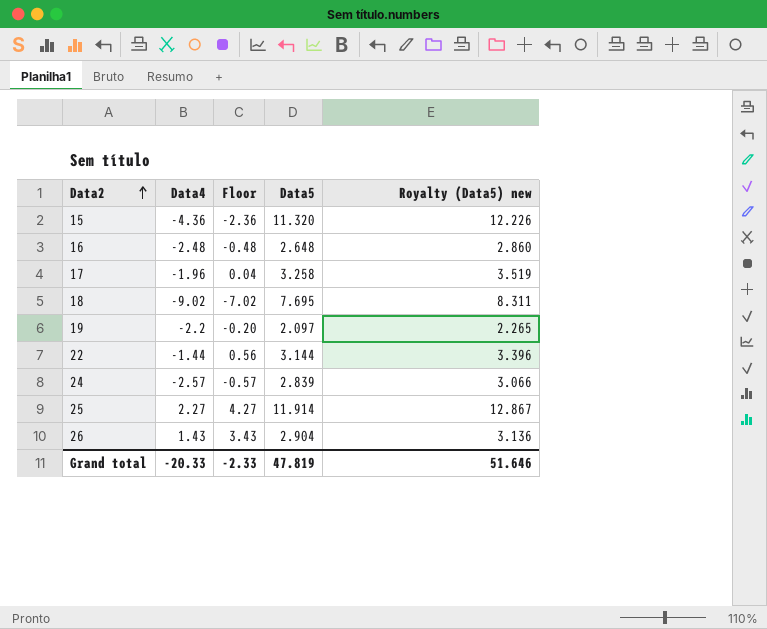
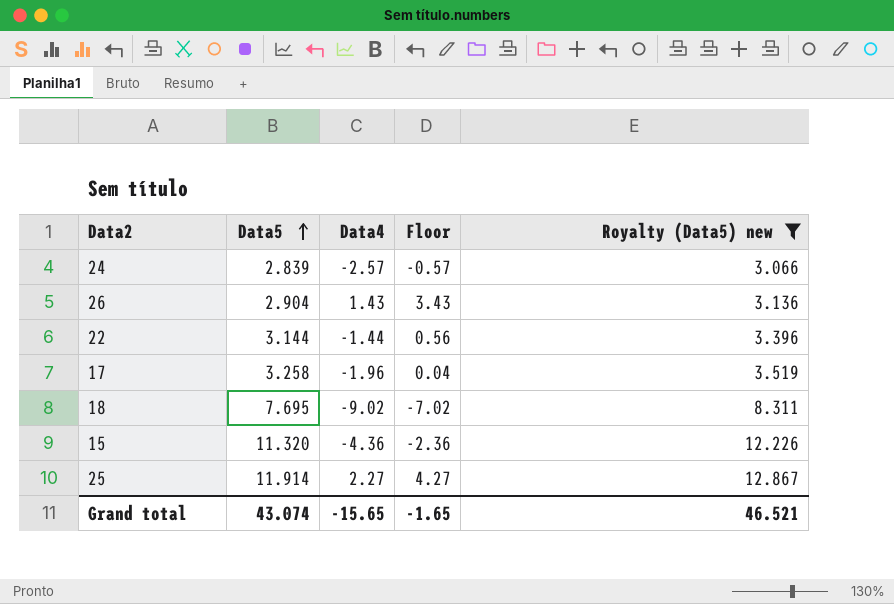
filter: none -> Royalty (Data5) new >= 3.066
row order: Data2 ascending -> Data5 ascending
column Data5 | position: 4 -> 2
Grand total | Data5: 47.819 -> 43.074
Grand total | Data4: -20.33 -> -15.65
Grand total | Floor: -2.33 -> -1.65
Grand total | Royalty (Data5) new: 51.646 -> 46.521

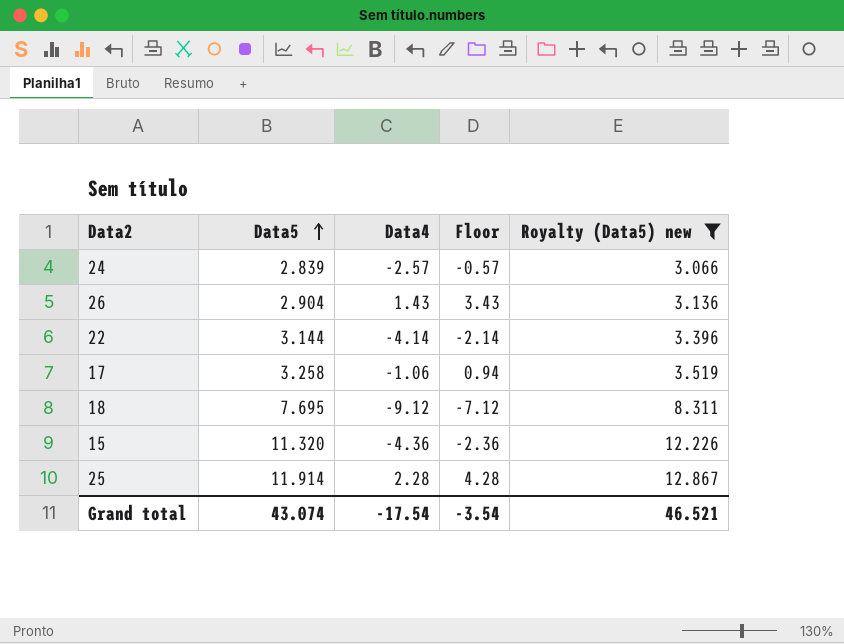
22 | Data4: -1.44 -> -4.14
22 | Floor: 0.56 -> -2.14
17 | Data4: -1.96 -> -1.06
17 | Floor: 0.04 -> 0.94
18 | Data4: -9.02 -> -9.12
18 | Floor: -7.02 -> -7.12
25 | Data4: 2.27 -> 2.28
25 | Floor: 4.27 -> 4.28
Grand total | Data4: -15.65 -> -17.54
Grand total | Floor: -1.65 -> -3.54

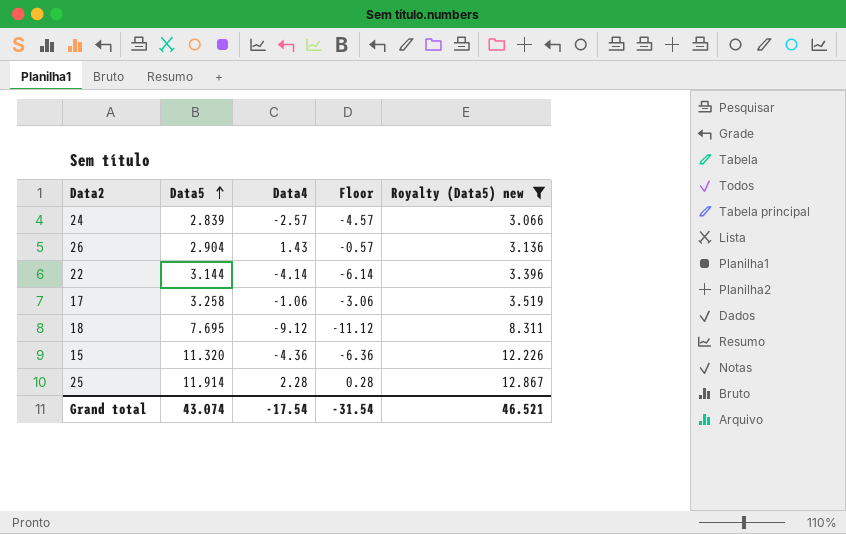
column Floor | formula: [Data4] + 2 -> [Data4] - 2
Grand total | Floor: -3.54 -> -31.54

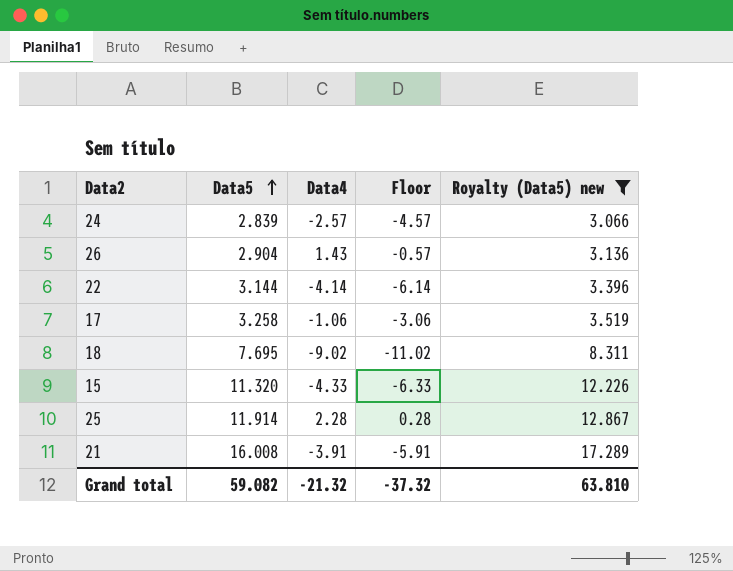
18 | Data4: -9.12 -> -9.02
18 | Floor: -11.12 -> -11.02
15 | Data4: -4.36 -> -4.33
15 | Floor: -6.36 -> -6.33
row 21: none -> 16.008 | -3.91 | -5.91 | 17.289
Grand total | Data5: 43.074 -> 59.082
Grand total | Data4: -17.54 -> -21.32
Grand total | Floor: -31.54 -> -37.32
Grand total | Royalty (Data5) new: 46.521 -> 63.810

